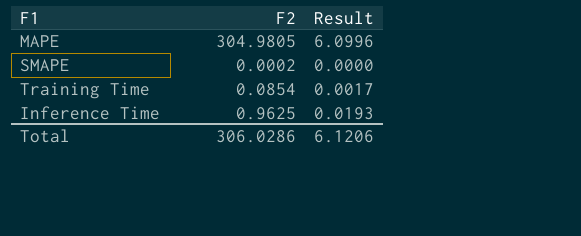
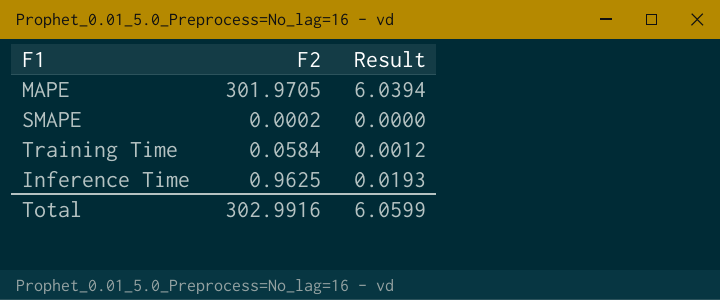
MAPE | F2: 304.9805 -> 301.9705
MAPE | Result: 6.0996 -> 6.0394
Training Time | F2: 0.0854 -> 0.0584
Training Time | Result: 0.0017 -> 0.0012
Total | F2: 306.0286 -> 302.9916
Total | Result: 6.1206 -> 6.0599

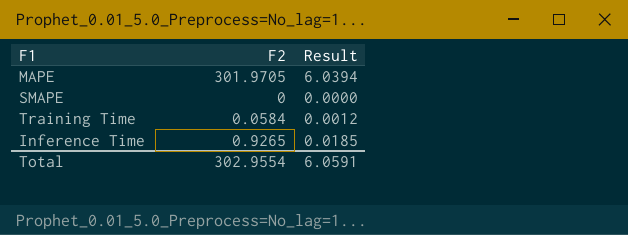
SMAPE | F2: 0.0002 -> 0
Inference Time | F2: 0.9625 -> 0.9265
Inference Time | Result: 0.0193 -> 0.0185
Total | F2: 302.9916 -> 302.9554
Total | Result: 6.0599 -> 6.0591

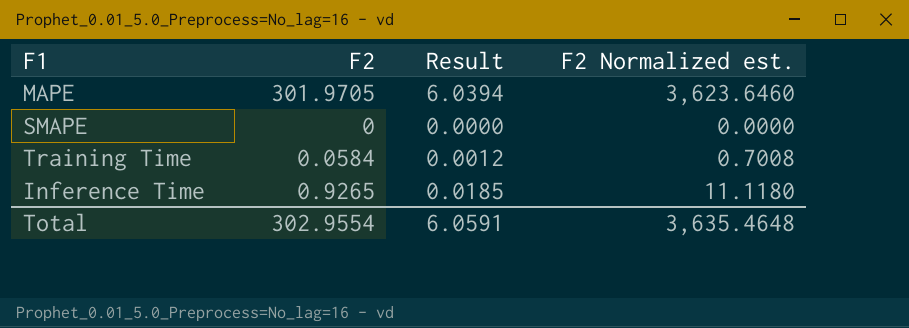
column F2 Normalized est. | formula: none -> [F2] * 12

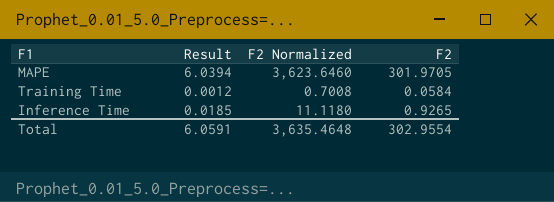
column name: F2 Normalized est. -> F2 Normalized
column F2 | position: 2 -> 4
row SMAPE: 0 | 0.0000 | 0.0000 -> none

